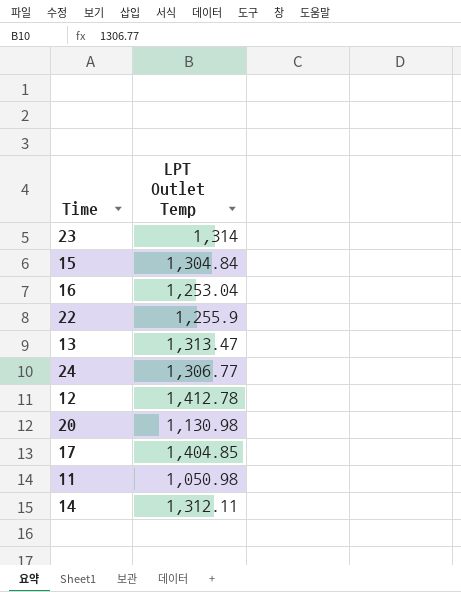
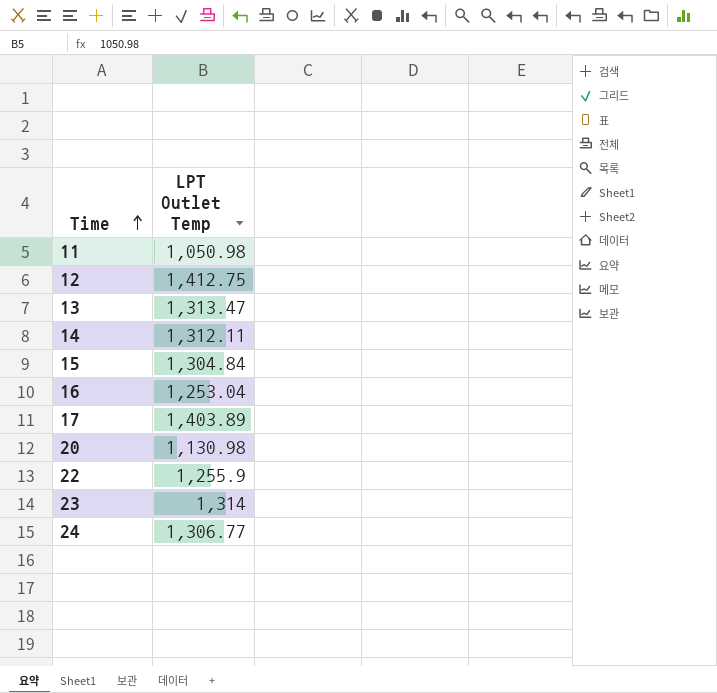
row order: none -> Time ascending
12 | LPT Outlet Temp: 1,412.78 -> 1,412.75
17 | LPT Outlet Temp: 1,404.85 -> 1,403.89

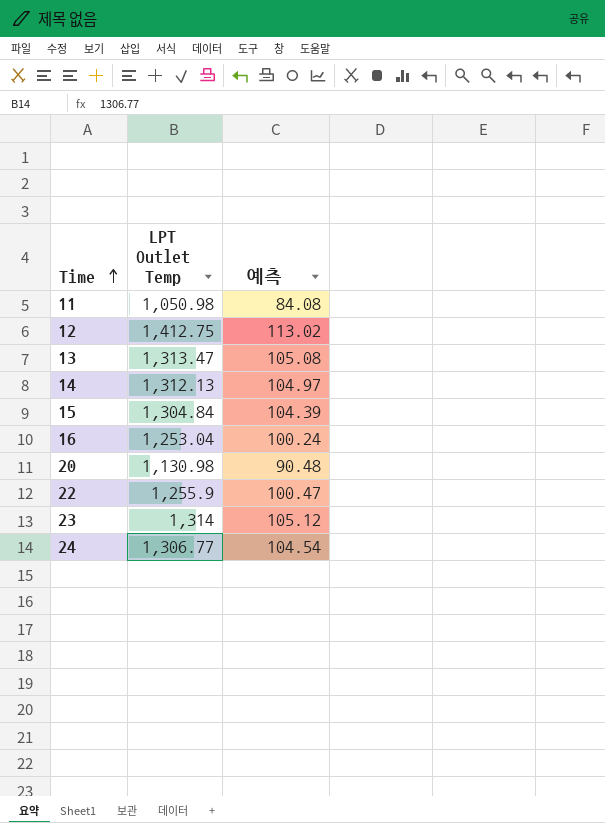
column 예측 | formula: none -> [LPT Outlet Temp] * 0.08
row 17: 1,403.89 -> none
14 | LPT Outlet Temp: 1,312.11 -> 1,312.13

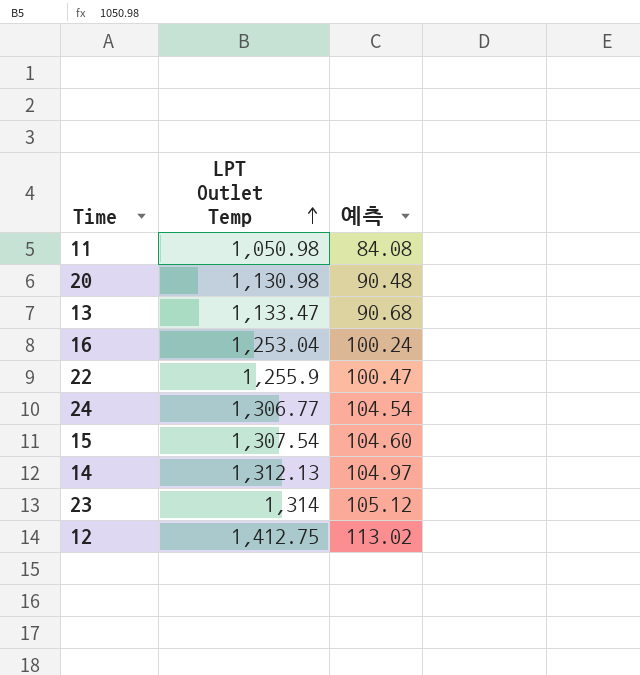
row order: Time ascending -> LPT Outlet Temp ascending
13 | LPT Outlet Temp: 1,313.47 -> 1,133.47
13 | 예측: 105.08 -> 90.68
15 | LPT Outlet Temp: 1,304.84 -> 1,307.54
15 | 예측: 104.39 -> 104.60

